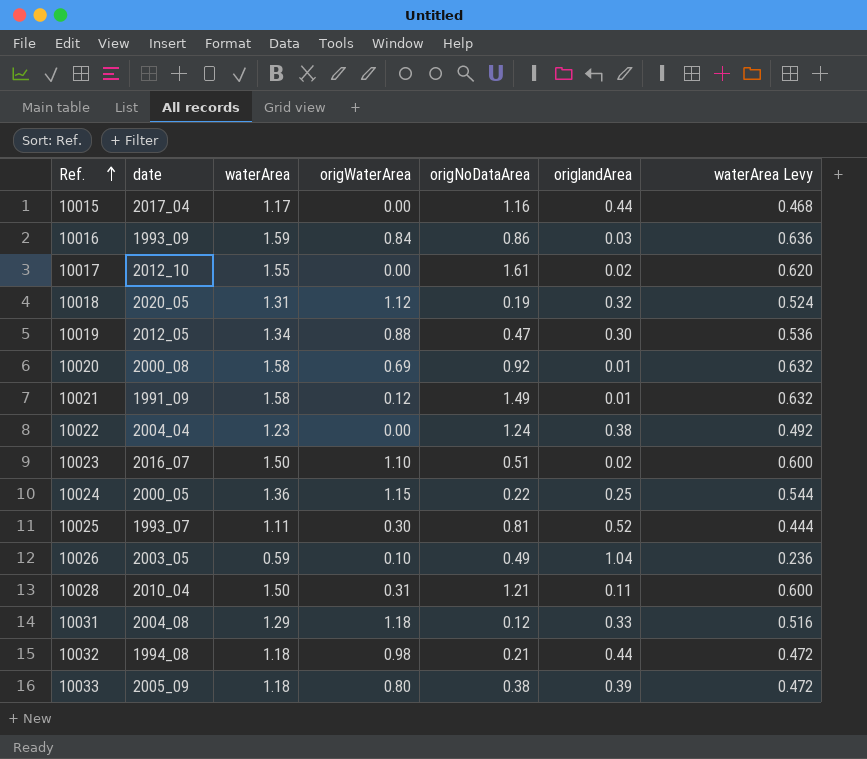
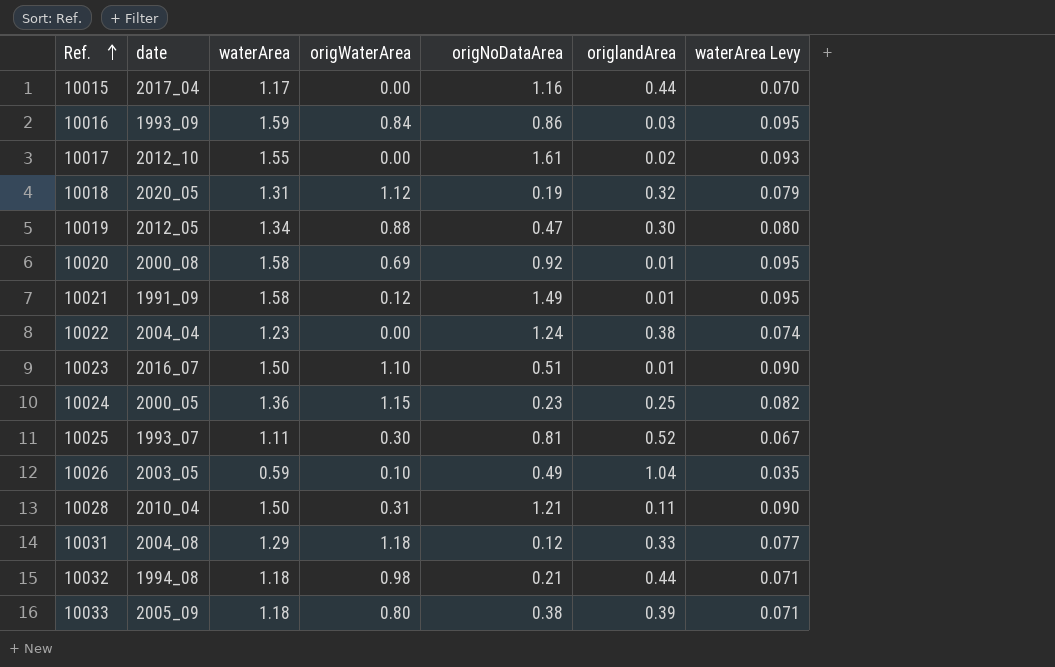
column waterArea Levy | formula: [waterArea] * 0.4 -> [waterArea] * 0.06
10023 | origlandArea: 0.02 -> 0.01
10024 | origNoDataArea: 0.22 -> 0.23

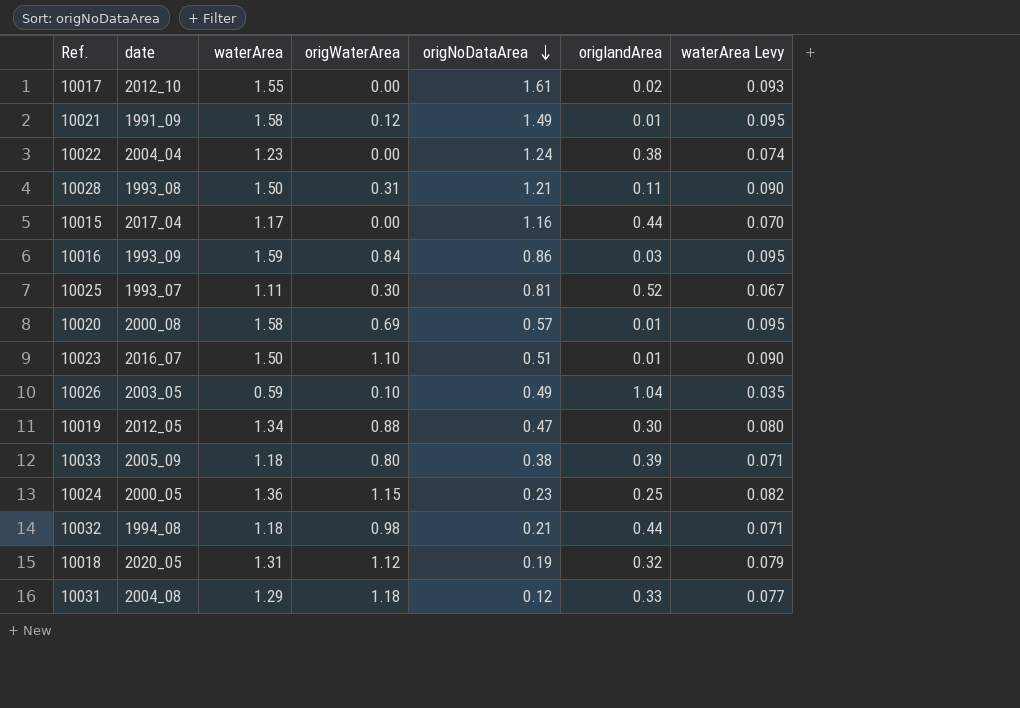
row order: Ref. ascending -> origNoDataArea descending
10028 | date: 2010_04 -> 1993_08
10020 | origNoDataArea: 0.92 -> 0.57

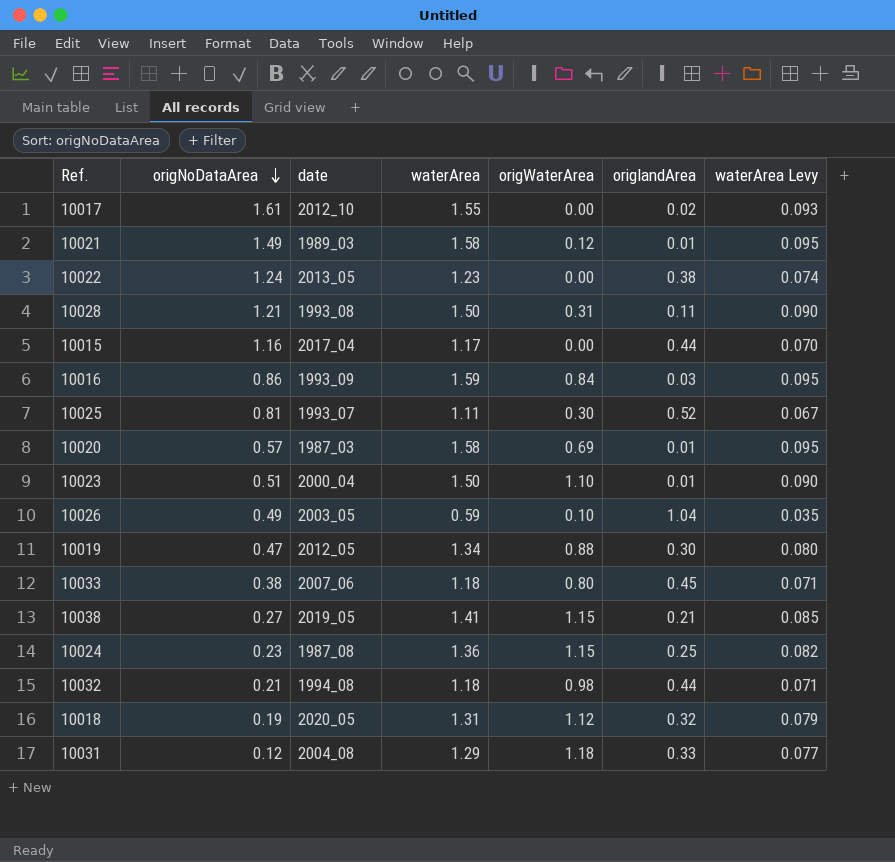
column origNoDataArea | position: 5 -> 2
10021 | date: 1991_09 -> 1989_03
10022 | date: 2004_04 -> 2013_05
10020 | date: 2000_08 -> 1987_03
10023 | date: 2016_07 -> 2000_04
10033 | date: 2005_09 -> 2007_06
10033 | origlandArea: 0.39 -> 0.45
row 10038: none -> 0.27 | 2019_05 | 1.41 | 1.15 | 0.21 | 0.085
10024 | date: 2000_05 -> 1987_08

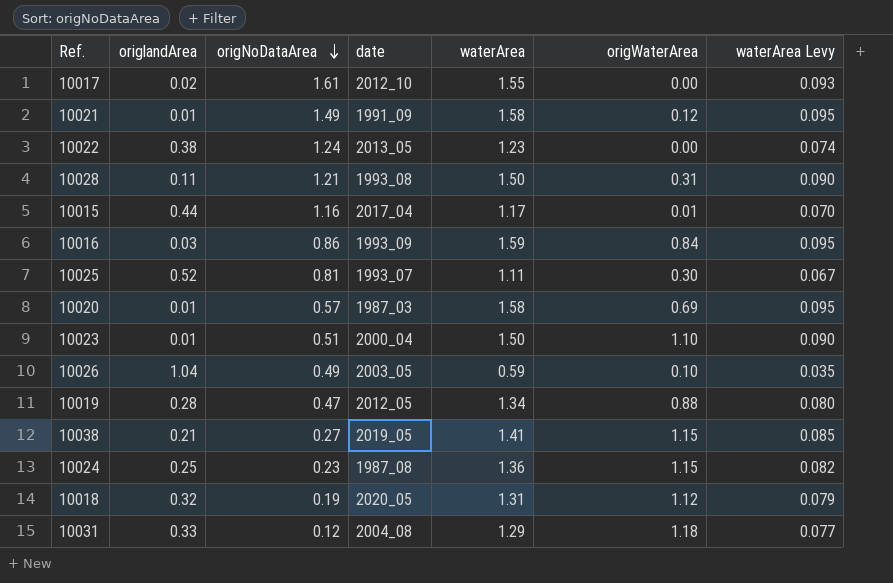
column origlandArea | position: 6 -> 2
row 10033: 0.38 | 2007_06 | 1.18 | 0.80 | 0.45 | 0.071 -> none
row 10032: 0.21 | 1994_08 | 1.18 | 0.98 | 0.44 | 0.071 -> none
10021 | date: 1989_03 -> 1991_09
10015 | origWaterArea: 0.00 -> 0.01
10019 | origlandArea: 0.30 -> 0.28

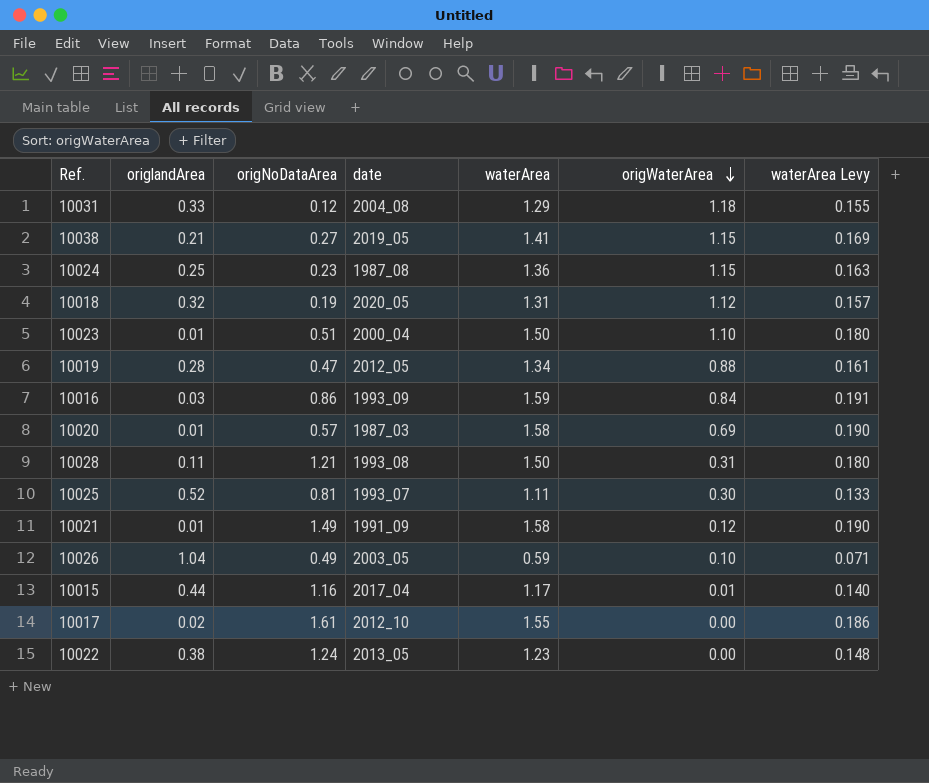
row order: origNoDataArea descending -> origWaterArea descending
column waterArea Levy | formula: [waterArea] * 0.06 -> [waterArea] * 0.12

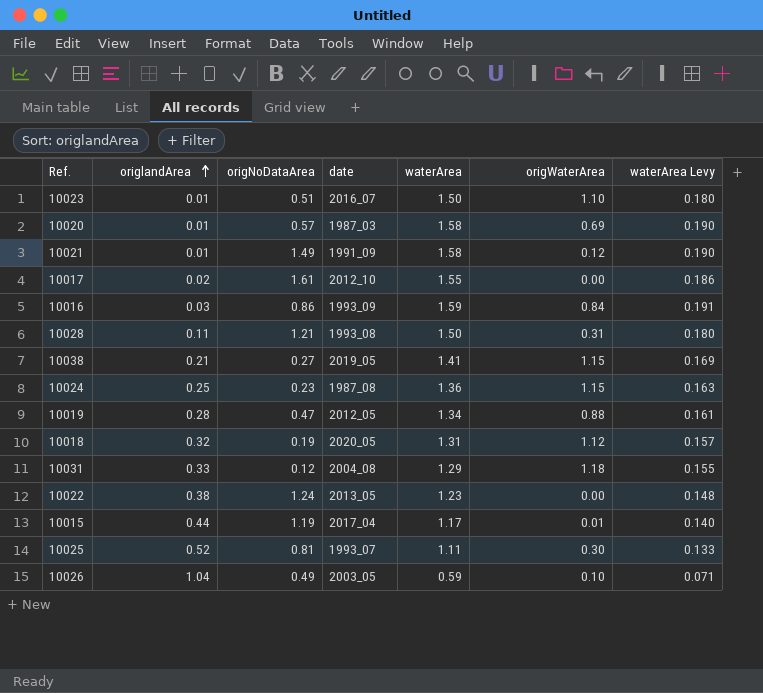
row order: origWaterArea descending -> origlandArea ascending
10023 | date: 2000_04 -> 2016_07
10015 | origNoDataArea: 1.16 -> 1.19

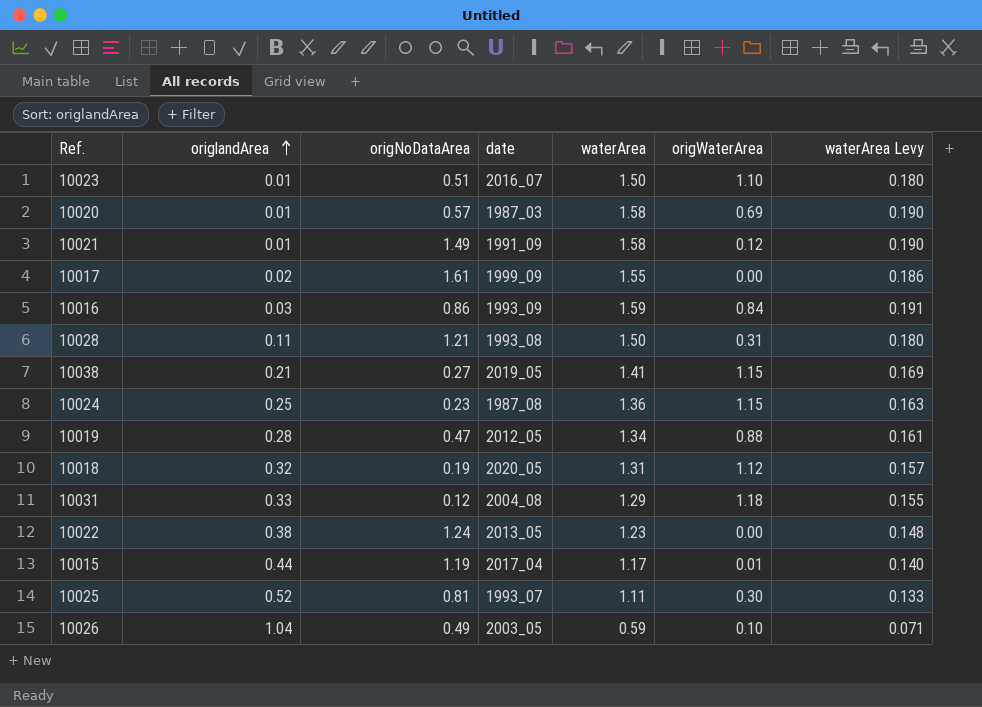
10017 | date: 2012_10 -> 1999_09

